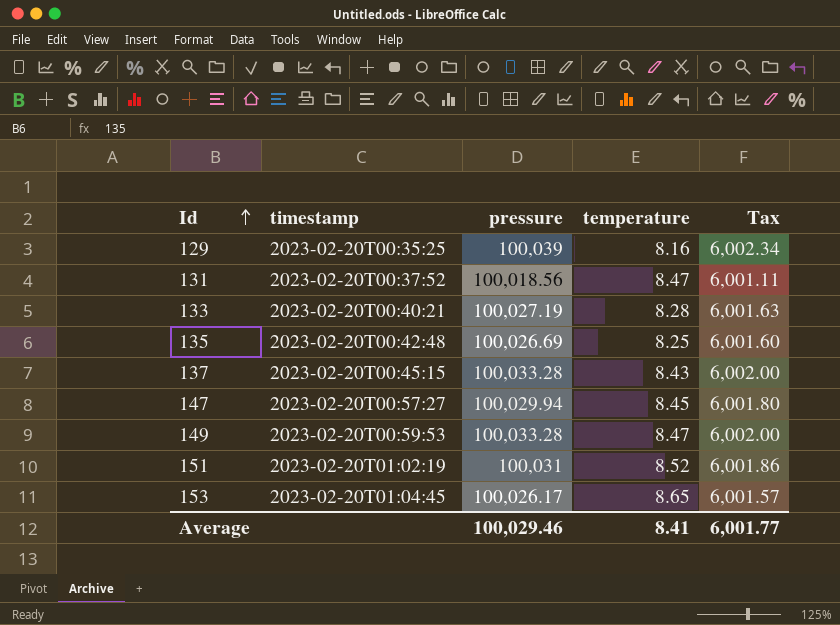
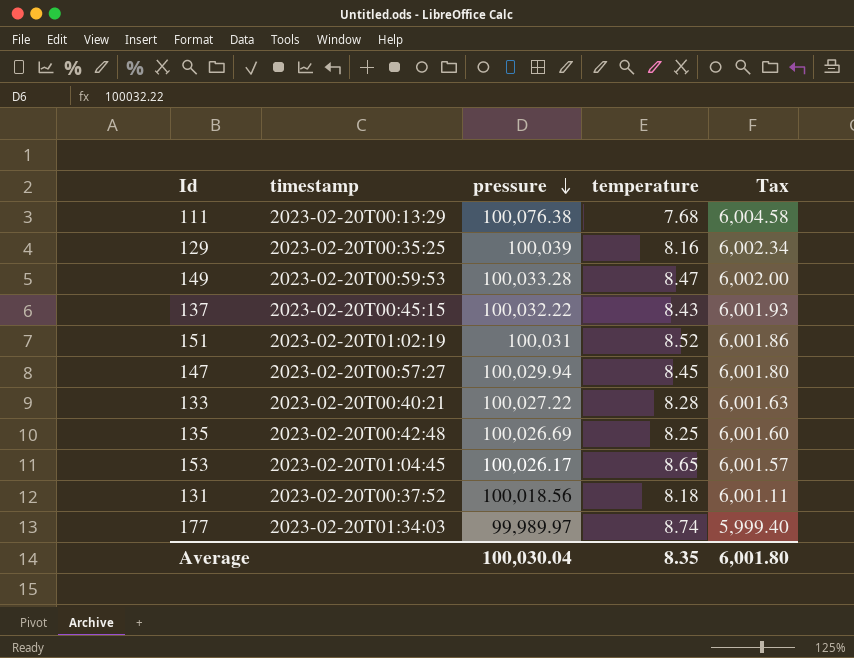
row order: Id ascending -> pressure descending
row 111: none -> 2023-02-20T00:13:29 | 100,076.38 | 7.68 | 6,004.58
137 | pressure: 100,033.28 -> 100,032.22
137 | Tax: 6,002.00 -> 6,001.93
133 | pressure: 100,027.19 -> 100,027.22
131 | temperature: 8.47 -> 8.18
row 177: none -> 2023-02-20T01:34:03 | 99,989.97 | 8.74 | 5,999.40
Average | pressure: 100,029.46 -> 100,030.04
Average | temperature: 8.41 -> 8.35
Average | Tax: 6,001.77 -> 6,001.80

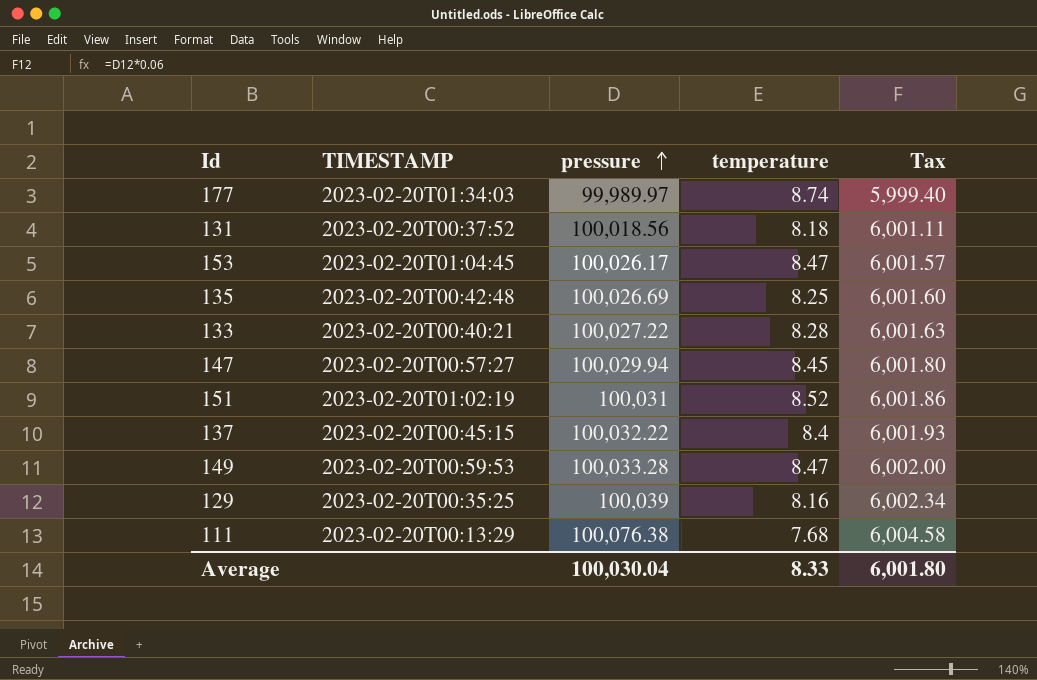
row order: pressure descending -> pressure ascending
column name: timestamp -> TIMESTAMP
153 | temperature: 8.65 -> 8.47
137 | temperature: 8.43 -> 8.4
Average | temperature: 8.35 -> 8.33

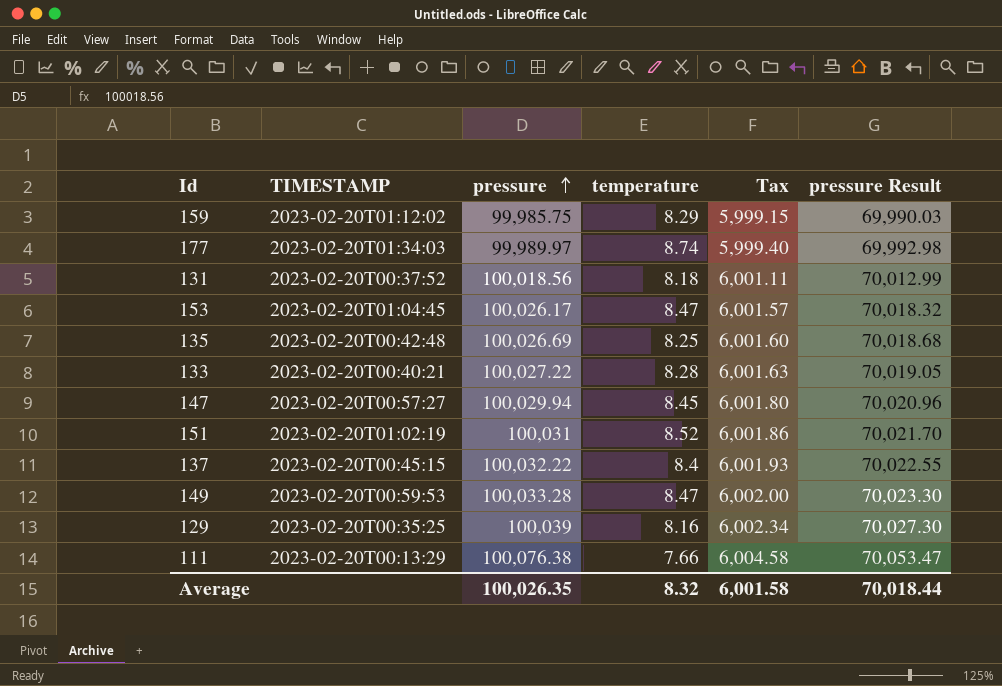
column pressure Result | formula: none -> [pressure] * 0.7
row 159: none -> 2023-02-20T01:12:02 | 99,985.75 | 8.29 | 5,999.15 | 69,990.03
111 | temperature: 7.68 -> 7.66
Average | pressure: 100,030.04 -> 100,026.35
Average | temperature: 8.33 -> 8.32
Average | Tax: 6,001.80 -> 6,001.58

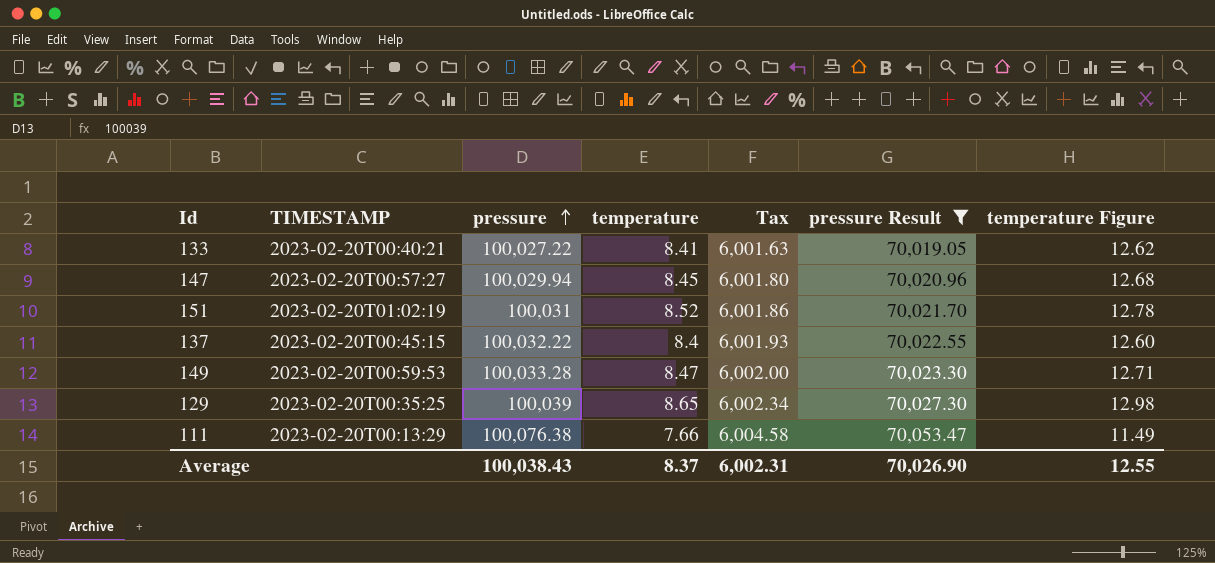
filter: none -> pressure Result >= 70,019.05
column temperature Figure | formula: none -> [temperature] * 1.5
133 | temperature: 8.28 -> 8.41
129 | temperature: 8.16 -> 8.65
Average | pressure: 100,026.35 -> 100,038.43
Average | temperature: 8.32 -> 8.37
Average | Tax: 6,001.58 -> 6,002.31
Average | pressure Result: 70,018.44 -> 70,026.90

